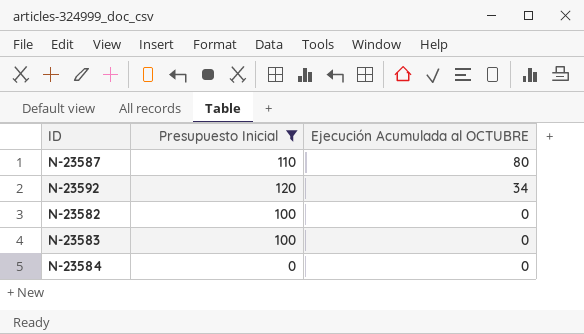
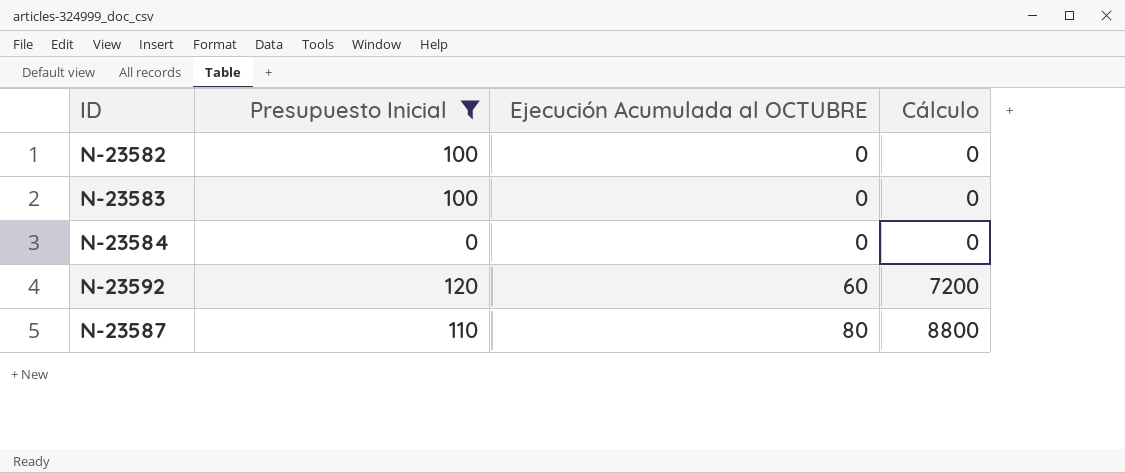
row order: Ejecución Acumulada al OCTUBRE descending -> Ejecución Acumulada al OCTUBRE ascending
column Cálculo | formula: none -> [Presupuesto Inicial] * [Ejecución Acumulada al OCTUBRE]
N-23592 | Ejecución Acumulada al OCTUBRE: 34 -> 60

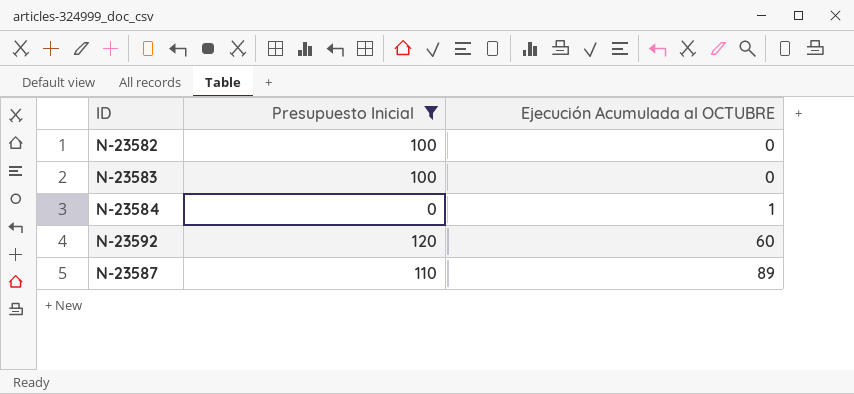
column Cálculo | formula: [Presupuesto Inicial] * [Ejecución Acumulada al OCTUBRE] -> none
N-23584 | Ejecución Acumulada al OCTUBRE: 0 -> 1
N-23587 | Ejecución Acumulada al OCTUBRE: 80 -> 89

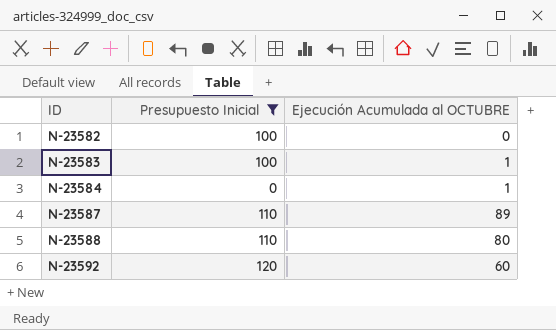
row order: Ejecución Acumulada al OCTUBRE ascending -> ID ascending
N-23583 | Ejecución Acumulada al OCTUBRE: 0 -> 1
row N-23588: none -> 110 | 80

